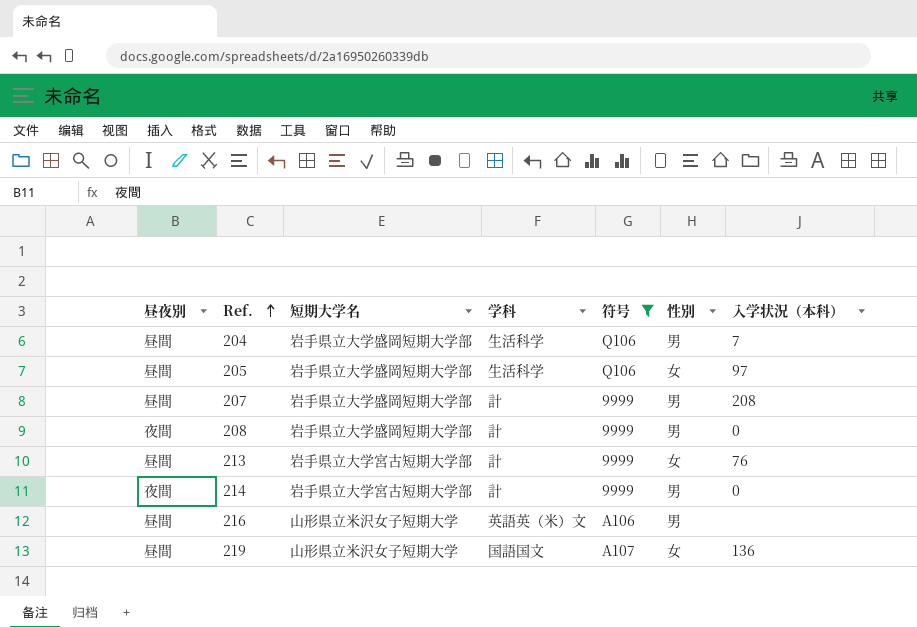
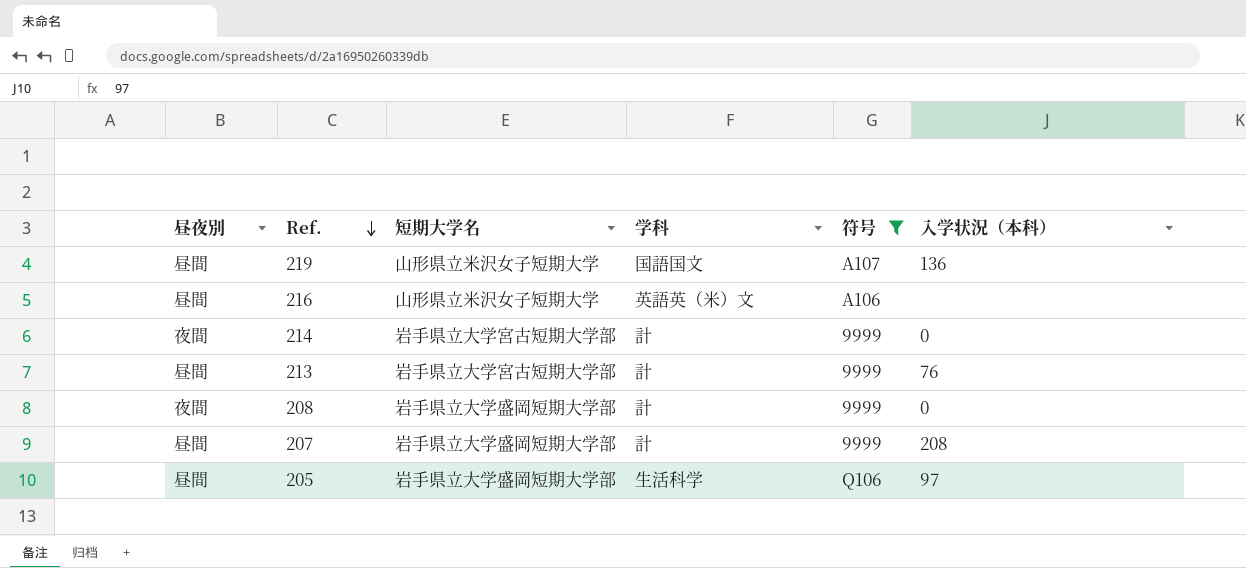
row order: Ref. ascending -> Ref. descending
column 性別 | position: 6 -> none
row 204: 昼間 | 岩手県立大学盛岡短期大学部 | 生活科学 | Q106 | 男 | 7 -> none

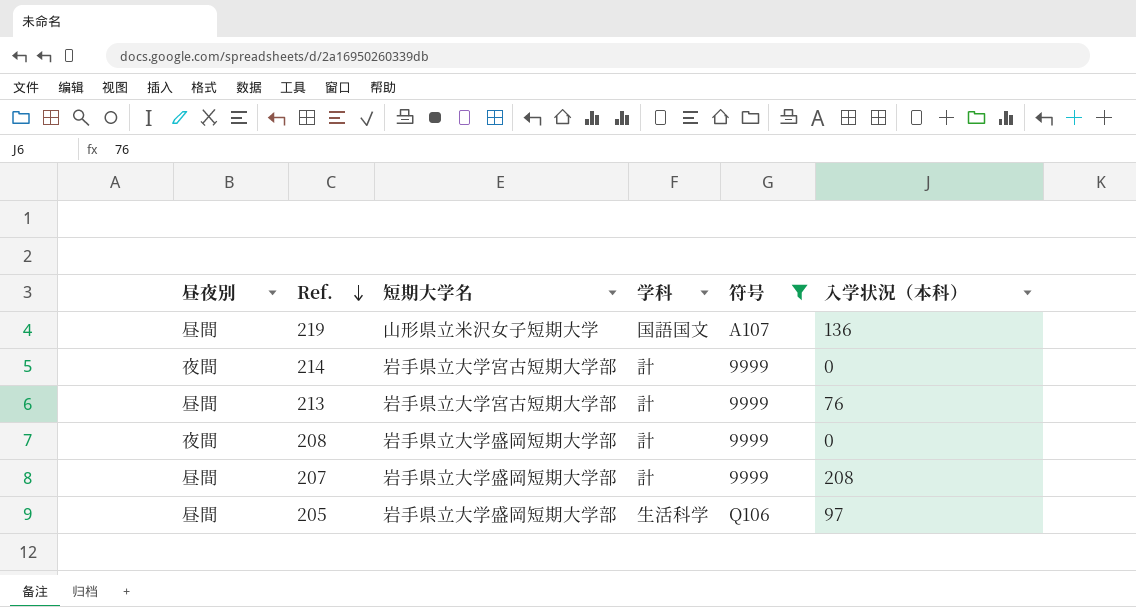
row 216: 昼間 | 山形県立米沢女子短期大学 | 英語英（米）文 | A106 | none -> none

